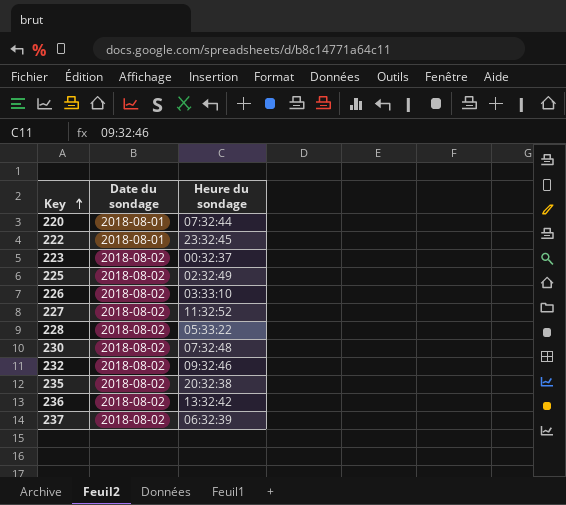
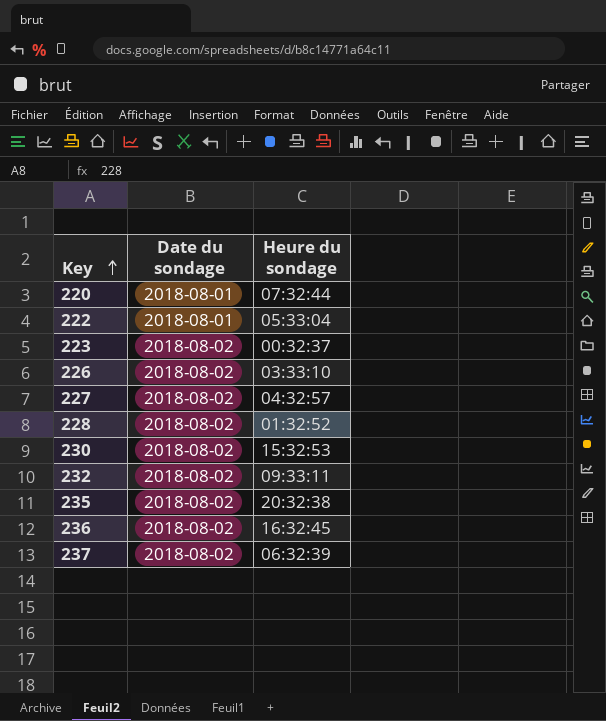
row 225: 2018-08-02 | 02:32:49 -> none
222 | Heure du sondage: 23:32:45 -> 05:33:04
227 | Heure du sondage: 11:32:52 -> 04:32:57
228 | Heure du sondage: 05:33:22 -> 01:32:52
230 | Heure du sondage: 07:32:48 -> 15:32:53
232 | Heure du sondage: 09:32:46 -> 09:33:11
236 | Heure du sondage: 13:32:42 -> 16:32:45

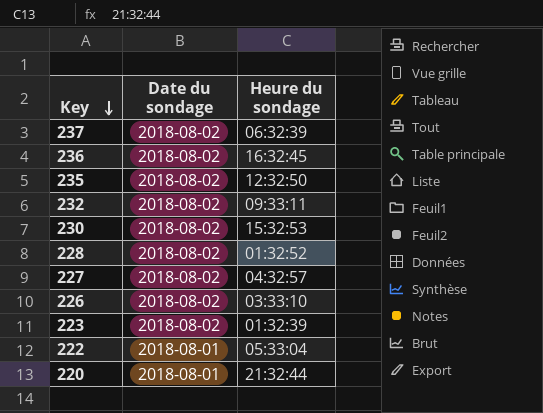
row order: Key ascending -> Key descending
235 | Heure du sondage: 20:32:38 -> 12:32:50
223 | Heure du sondage: 00:32:37 -> 01:32:39
220 | Heure du sondage: 07:32:44 -> 21:32:44

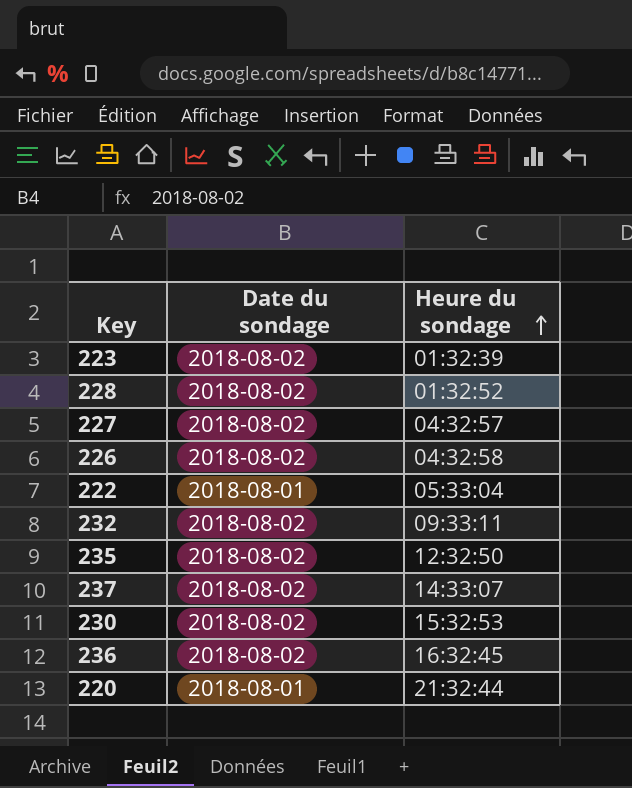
row order: Key descending -> Heure du sondage ascending
226 | Heure du sondage: 03:33:10 -> 04:32:58
237 | Heure du sondage: 06:32:39 -> 14:33:07

